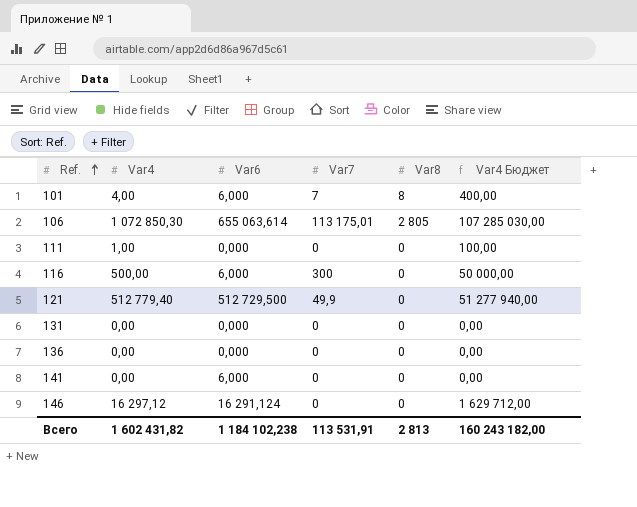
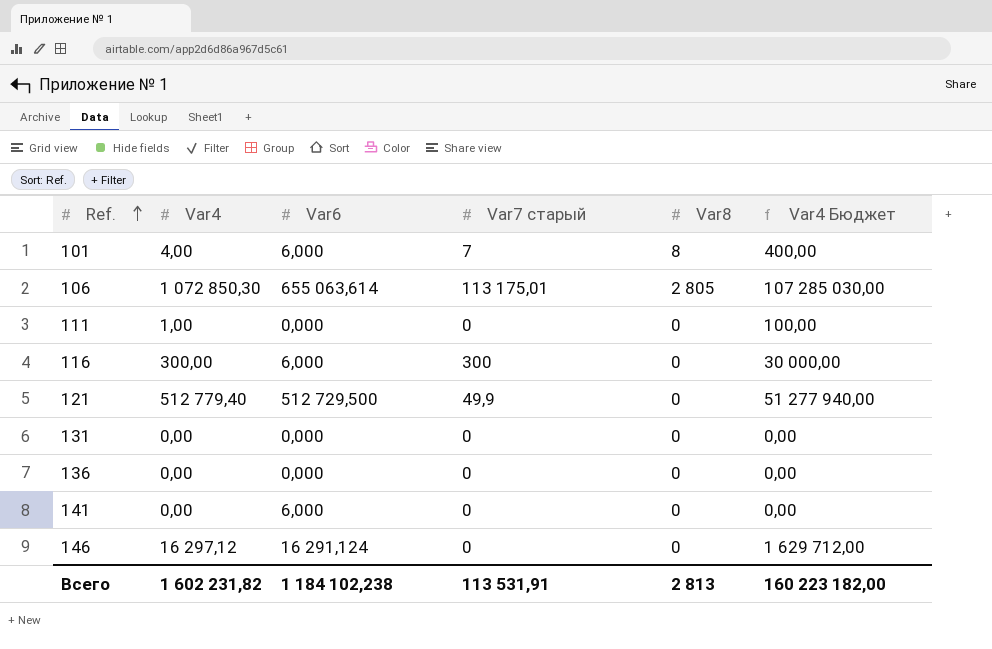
column name: Var7 -> Var7 старый
116 | Var4: 500,00 -> 300,00
116 | Var4 Бюджет: 50 000,00 -> 30 000,00
Всего | Var4: 1 602 431,82 -> 1 602 231,82
Всего | Var4 Бюджет: 160 243 182,00 -> 160 223 182,00

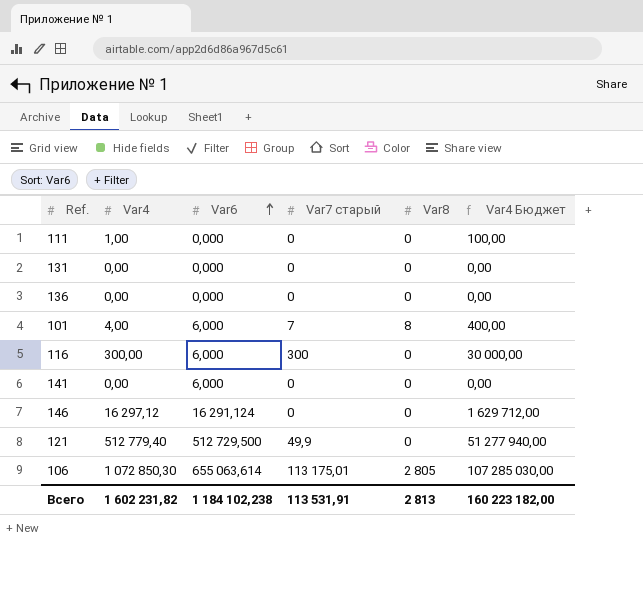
row order: Ref. ascending -> Var6 ascending

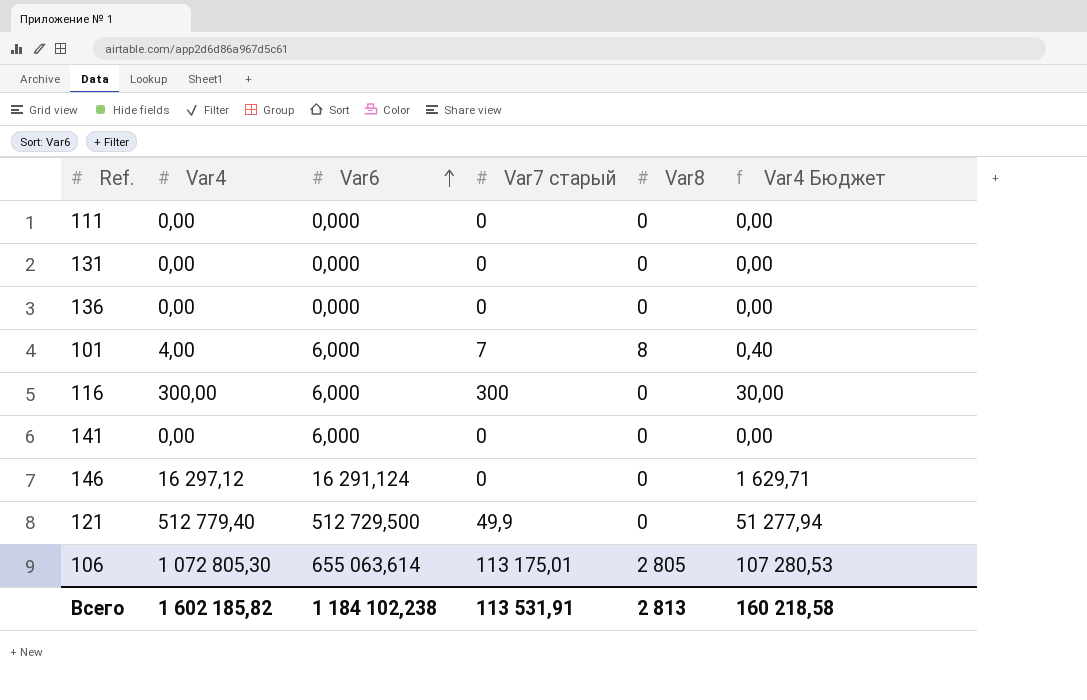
column Var4 Бюджет | formula: [Var4] * 100 -> [Var4] * 0,1
111 | Var4: 1,00 -> 0,00
106 | Var4: 1 072 850,30 -> 1 072 805,30
Всего | Var4: 1 602 231,82 -> 1 602 185,82
Всего | Var4 Бюджет: 160 223 182,00 -> 160 218,58

